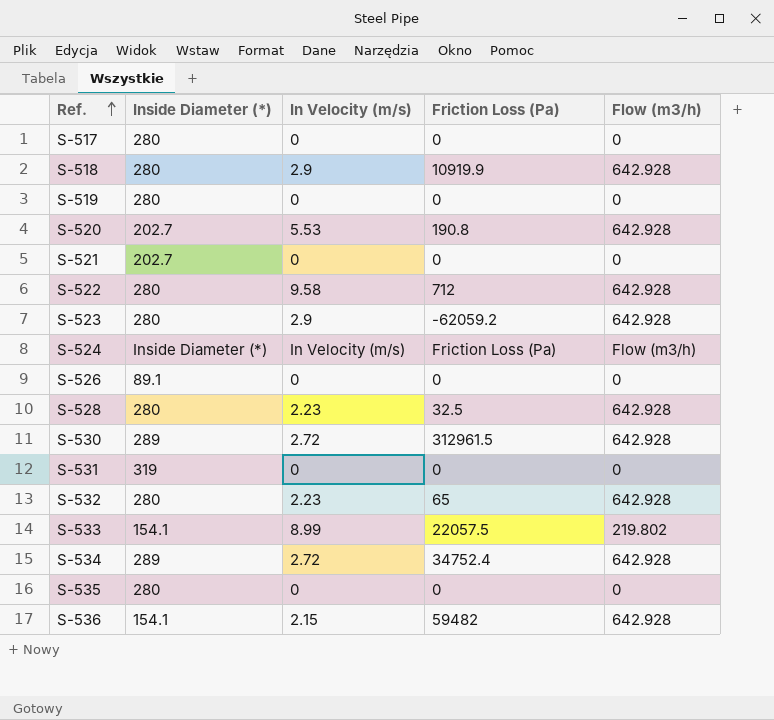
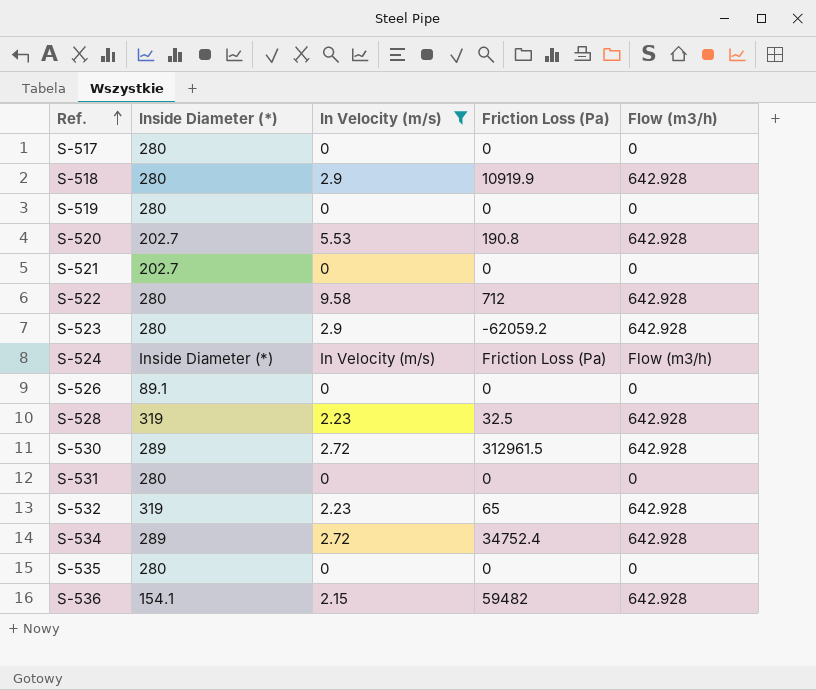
filter: none -> In Velocity (m/s) != 8.99
S-528 | Inside Diameter (*): 280 -> 319
S-531 | Inside Diameter (*): 319 -> 280
S-532 | Inside Diameter (*): 280 -> 319

